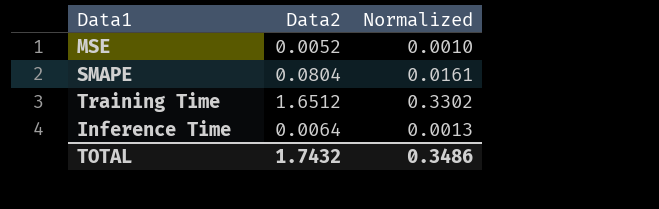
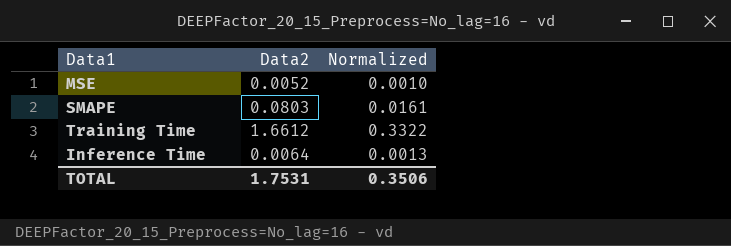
SMAPE | Data2: 0.0804 -> 0.0803
Training Time | Data2: 1.6512 -> 1.6612
Training Time | Normalized: 0.3302 -> 0.3322
TOTAL | Data2: 1.7432 -> 1.7531
TOTAL | Normalized: 0.3486 -> 0.3506

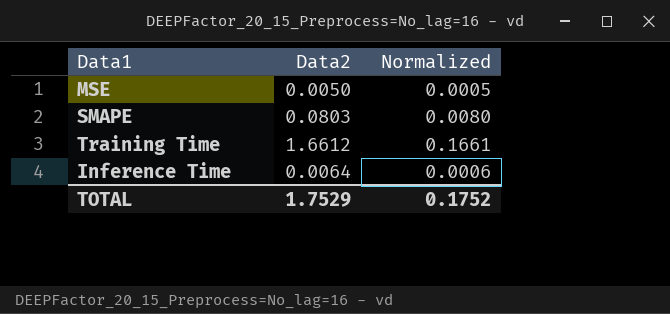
column Normalized | formula: [Data2] * 0.2 -> [Data2] * 0.1
MSE | Data2: 0.0052 -> 0.0050
TOTAL | Data2: 1.7531 -> 1.7529
TOTAL | Normalized: 0.3506 -> 0.1752

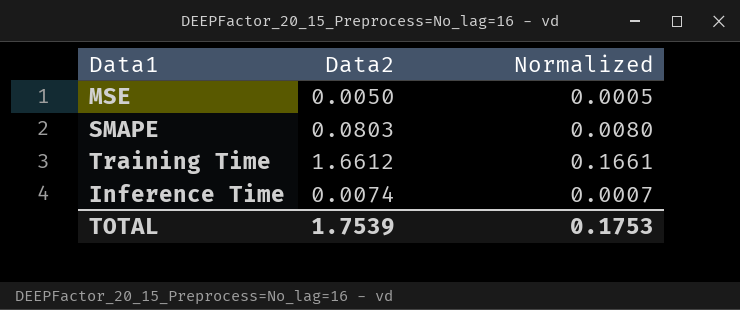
Inference Time | Data2: 0.0064 -> 0.0074
Inference Time | Normalized: 0.0006 -> 0.0007
TOTAL | Data2: 1.7529 -> 1.7539
TOTAL | Normalized: 0.1752 -> 0.1753

